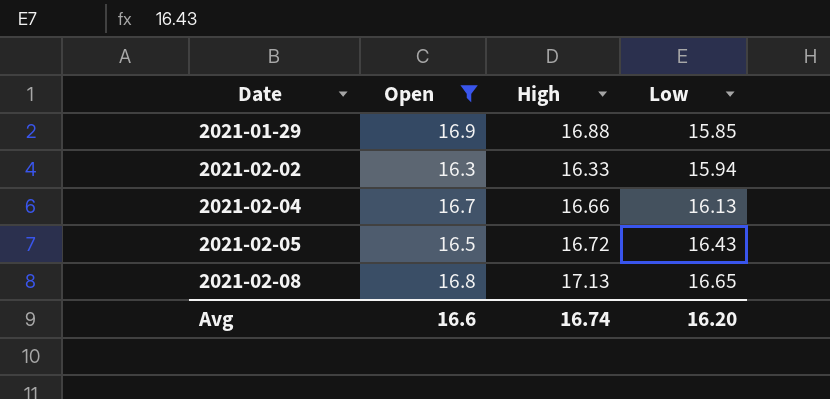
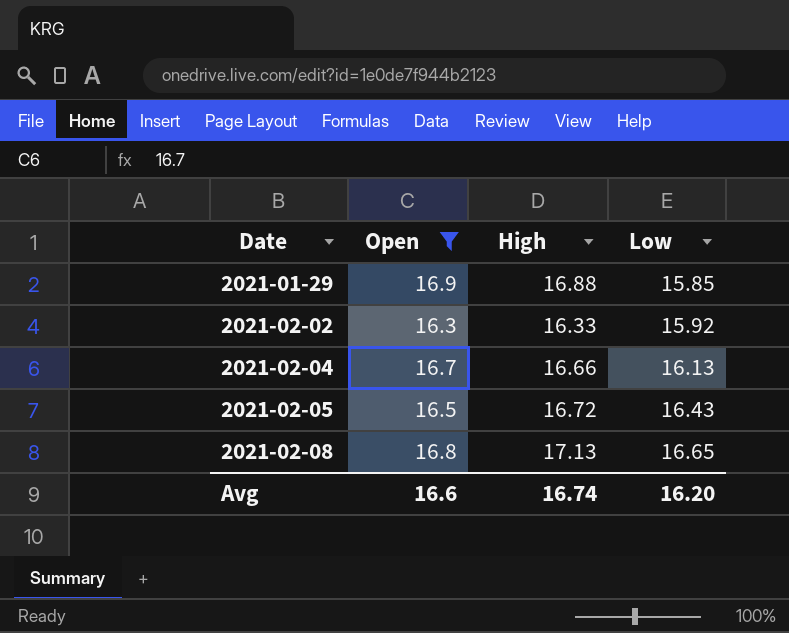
2021-02-02 | Low: 15.94 -> 15.92

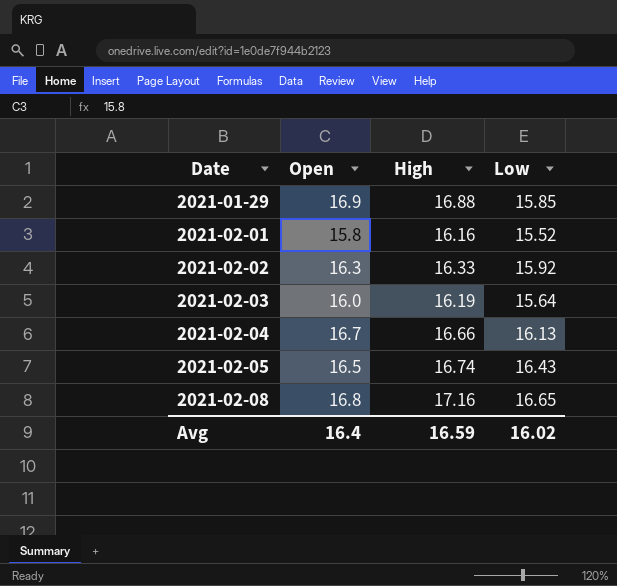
filter: Open >= 16.3 -> none
2021-02-05 | High: 16.72 -> 16.74
2021-02-08 | High: 17.13 -> 17.16
Avg | Open: 16.6 -> 16.4
Avg | High: 16.74 -> 16.59
Avg | Low: 16.20 -> 16.02

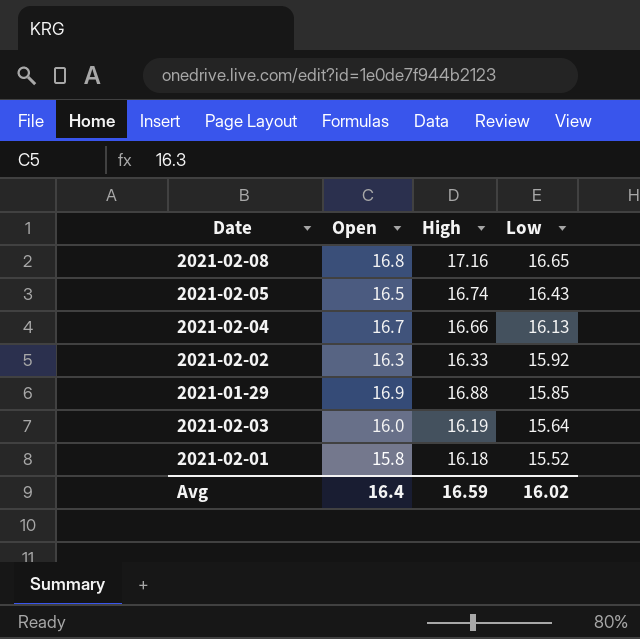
row order: Date ascending -> Low descending
2021-02-01 | High: 16.16 -> 16.18

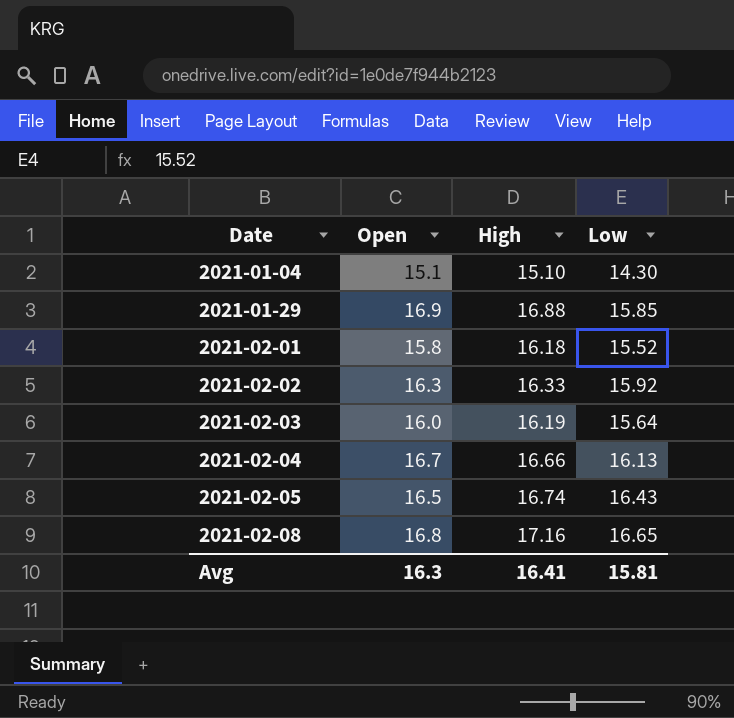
row order: Low descending -> Date ascending
row 2021-01-04: none -> 15.1 | 15.10 | 14.30
Avg | Open: 16.4 -> 16.3
Avg | High: 16.59 -> 16.41
Avg | Low: 16.02 -> 15.81

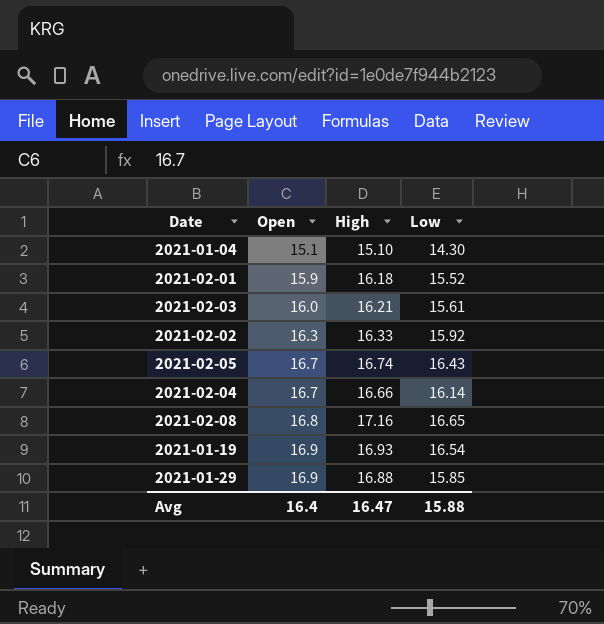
row order: Date ascending -> Open ascending
2021-02-01 | Open: 15.8 -> 15.9
2021-02-03 | High: 16.19 -> 16.21
2021-02-03 | Low: 15.64 -> 15.61
2021-02-05 | Open: 16.5 -> 16.7
2021-02-04 | Low: 16.13 -> 16.14
row 2021-01-19: none -> 16.9 | 16.93 | 16.54
Avg | Open: 16.3 -> 16.4
Avg | High: 16.41 -> 16.47
Avg | Low: 15.81 -> 15.88

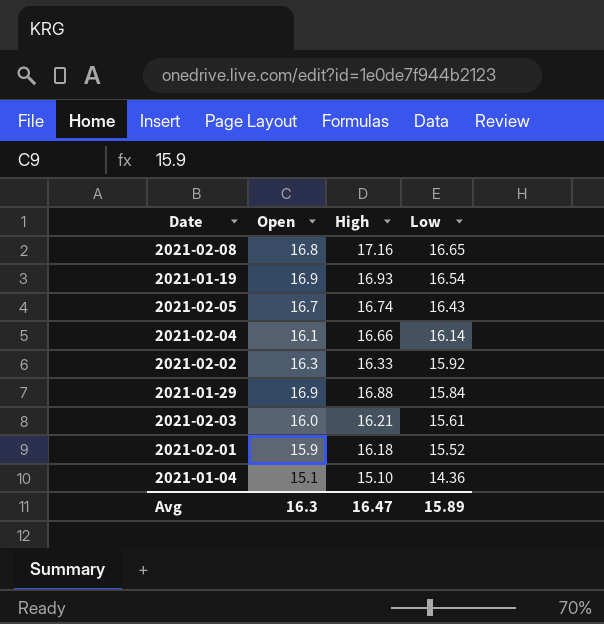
row order: Open ascending -> Low descending
2021-02-04 | Open: 16.7 -> 16.1
2021-01-29 | Low: 15.85 -> 15.84
2021-01-04 | Low: 14.30 -> 14.36
Avg | Open: 16.4 -> 16.3
Avg | Low: 15.88 -> 15.89

